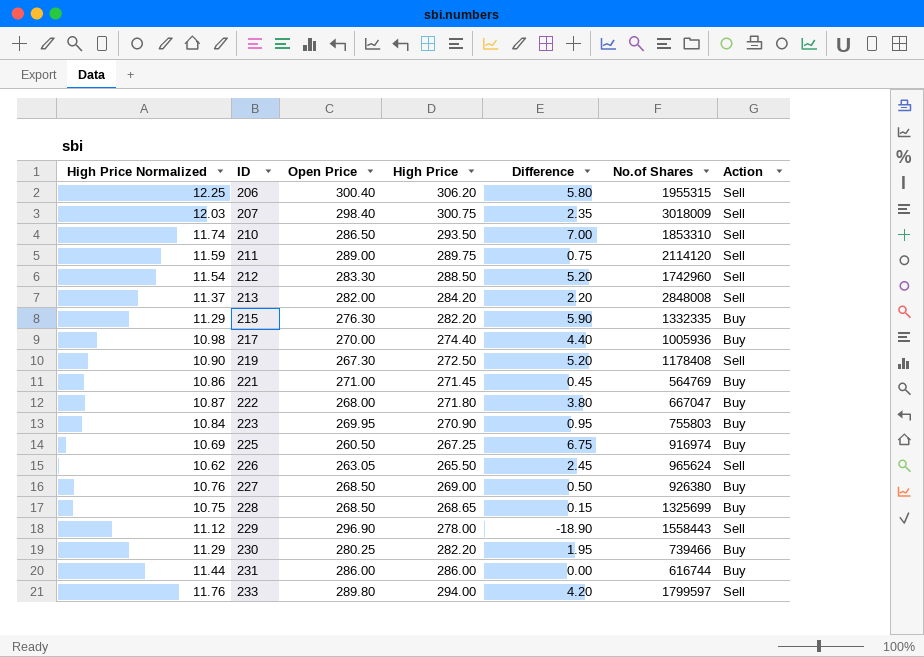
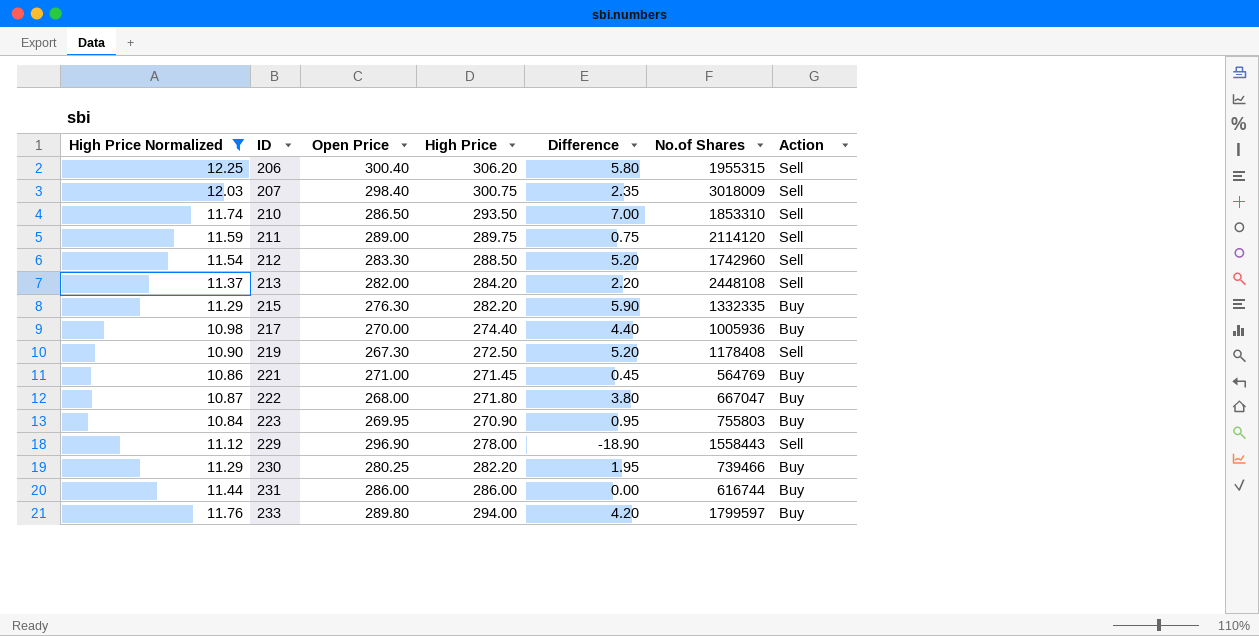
filter: none -> High Price Normalized >= 10.84
213 | No.of Shares: 2848008 -> 2448108
233 | Action: Sell -> Buy

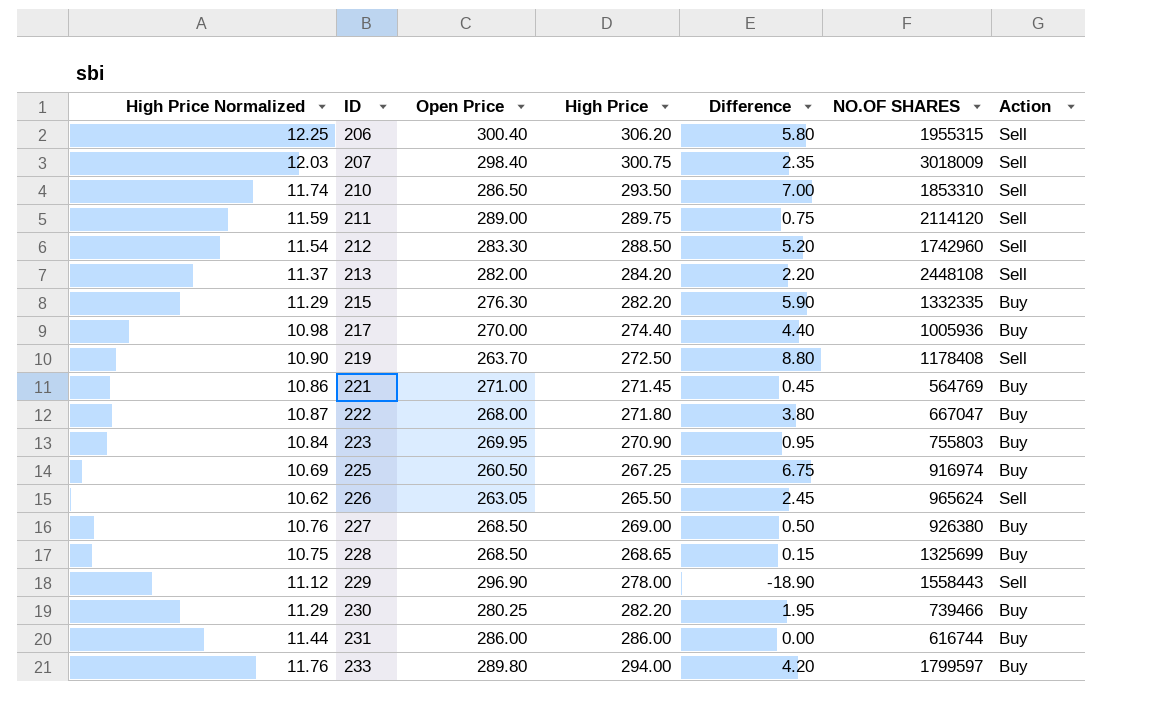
filter: High Price Normalized >= 10.84 -> none
column name: No.of Shares -> NO.OF SHARES
219 | Open Price: 267.30 -> 263.70
219 | Difference: 5.20 -> 8.80

